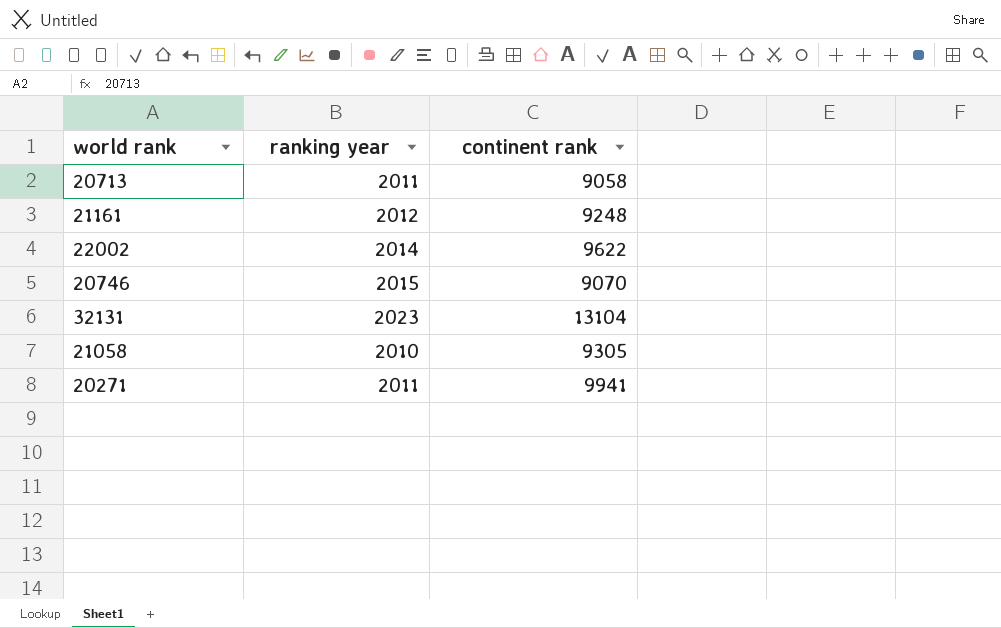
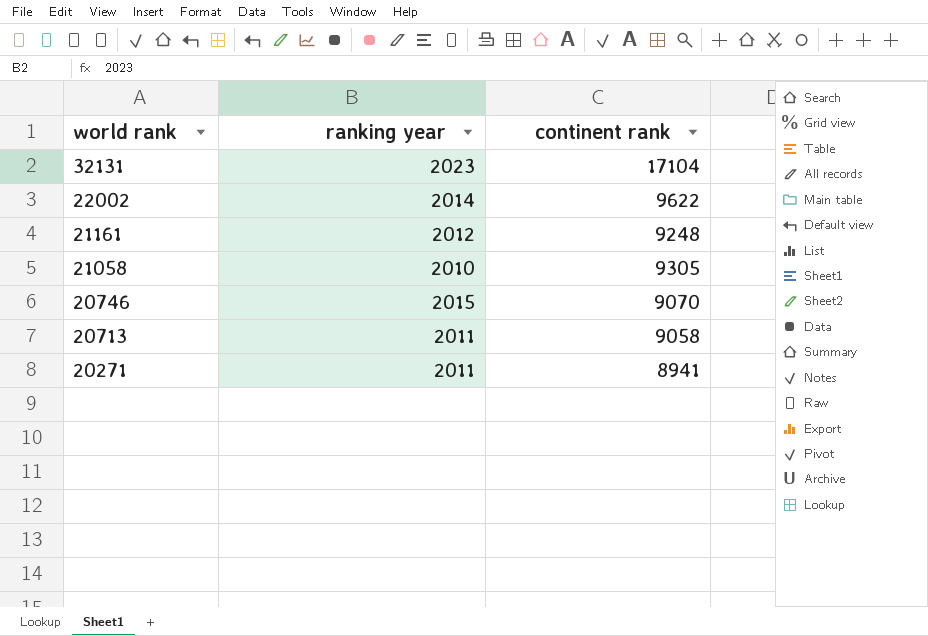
row order: none -> world rank descending
32131 | continent rank: 13104 -> 17104
20271 | continent rank: 9941 -> 8941

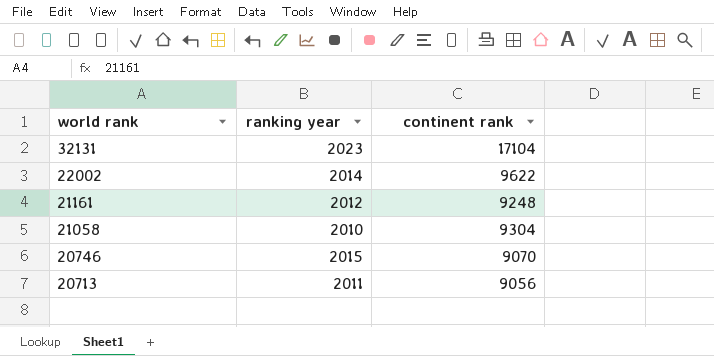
row 20271: 2011 | 8941 -> none
21058 | continent rank: 9305 -> 9304
20713 | continent rank: 9058 -> 9056

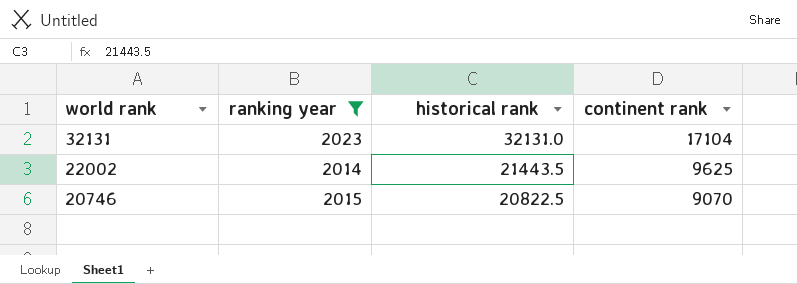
filter: none -> ranking year >= 2014
column historical rank | position: none -> 3
22002 | continent rank: 9622 -> 9625

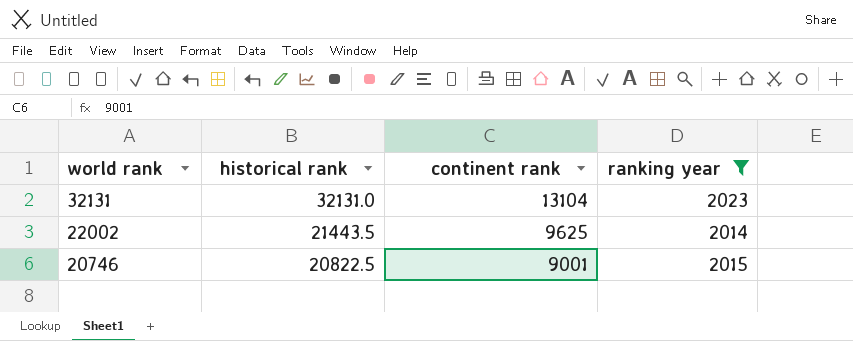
column ranking year | position: 2 -> 4
32131 | continent rank: 17104 -> 13104
20746 | continent rank: 9070 -> 9001

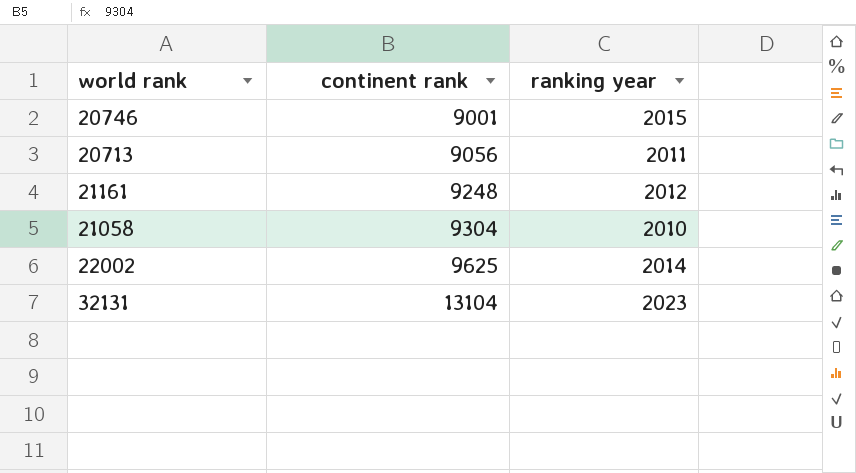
filter: ranking year >= 2014 -> none
row order: world rank descending -> continent rank ascending
column historical rank | position: 2 -> none

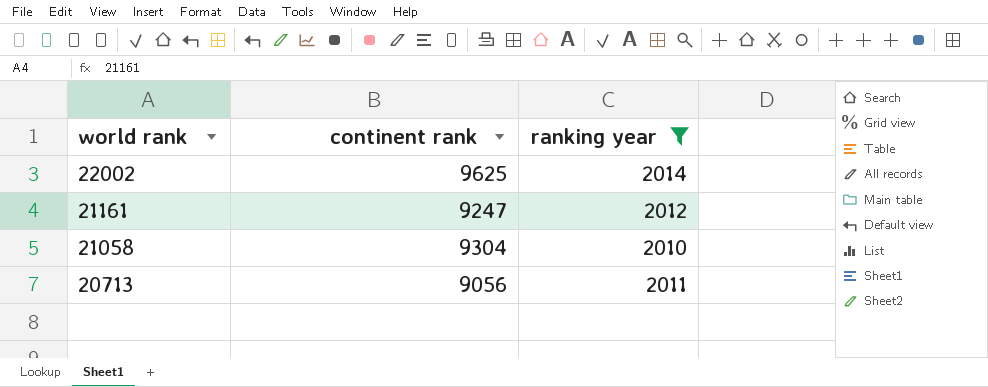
filter: none -> ranking year <= 2014
row order: continent rank ascending -> world rank descending
21161 | continent rank: 9248 -> 9247

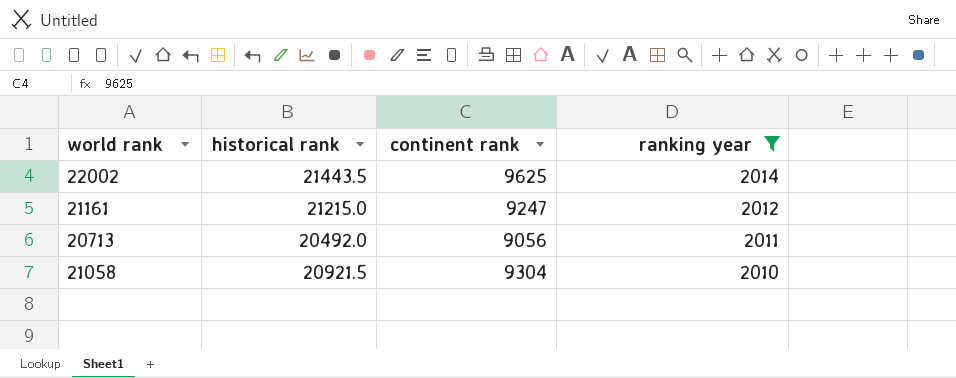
row order: world rank descending -> ranking year descending
column historical rank | position: none -> 2

